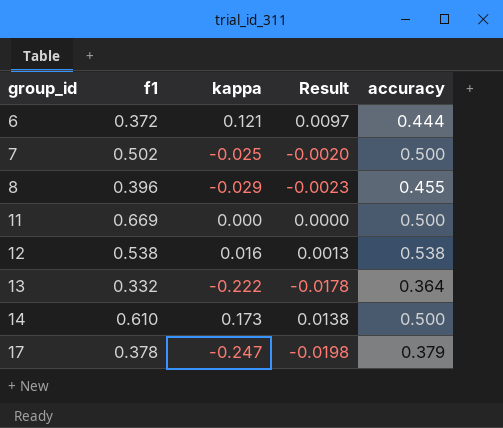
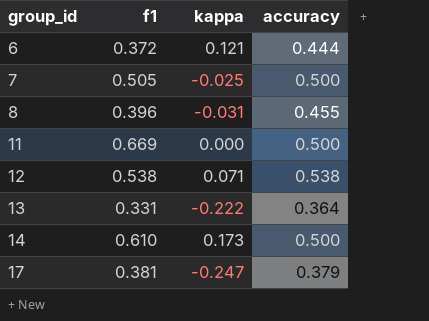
column Result | formula: [kappa] * 0.08 -> none
7 | f1: 0.502 -> 0.505
8 | kappa: -0.029 -> -0.031
12 | kappa: 0.016 -> 0.071
13 | f1: 0.332 -> 0.331
17 | f1: 0.378 -> 0.381

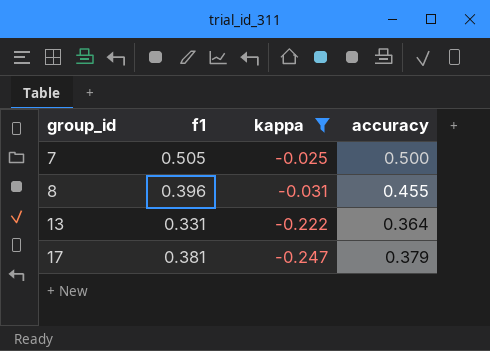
filter: none -> kappa <= -0.025

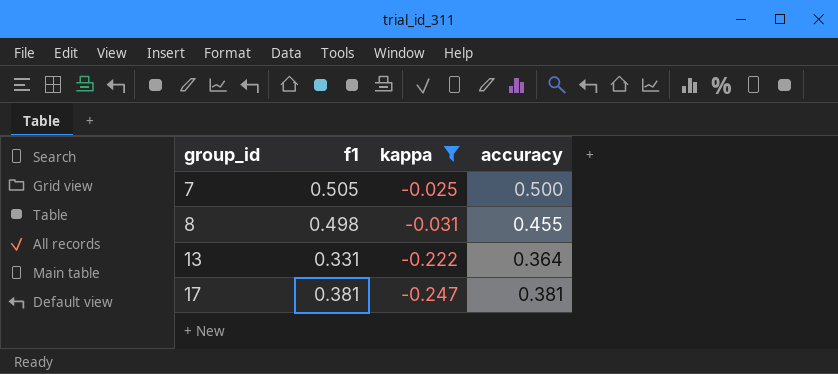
8 | f1: 0.396 -> 0.498
17 | accuracy: 0.379 -> 0.381

